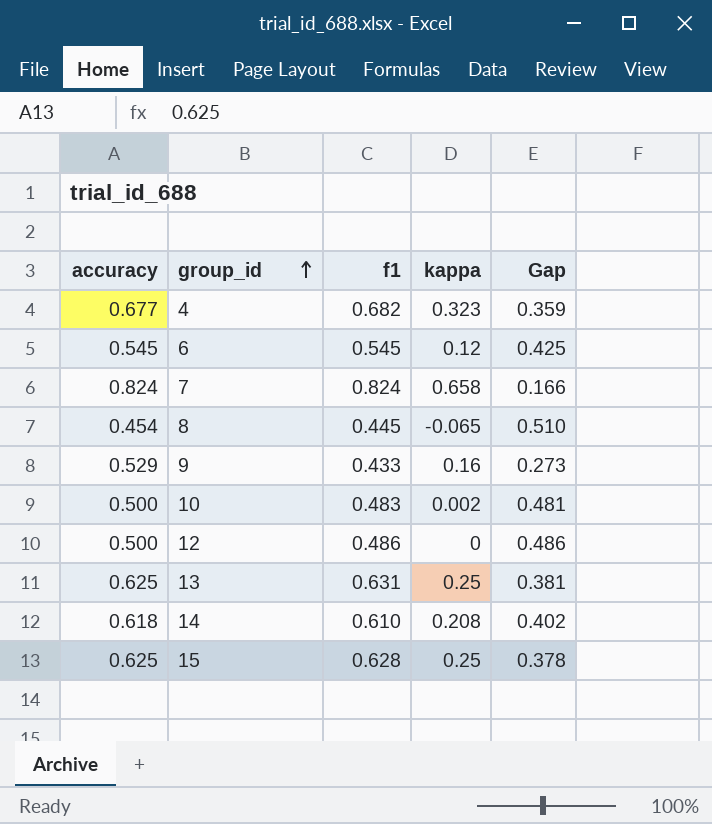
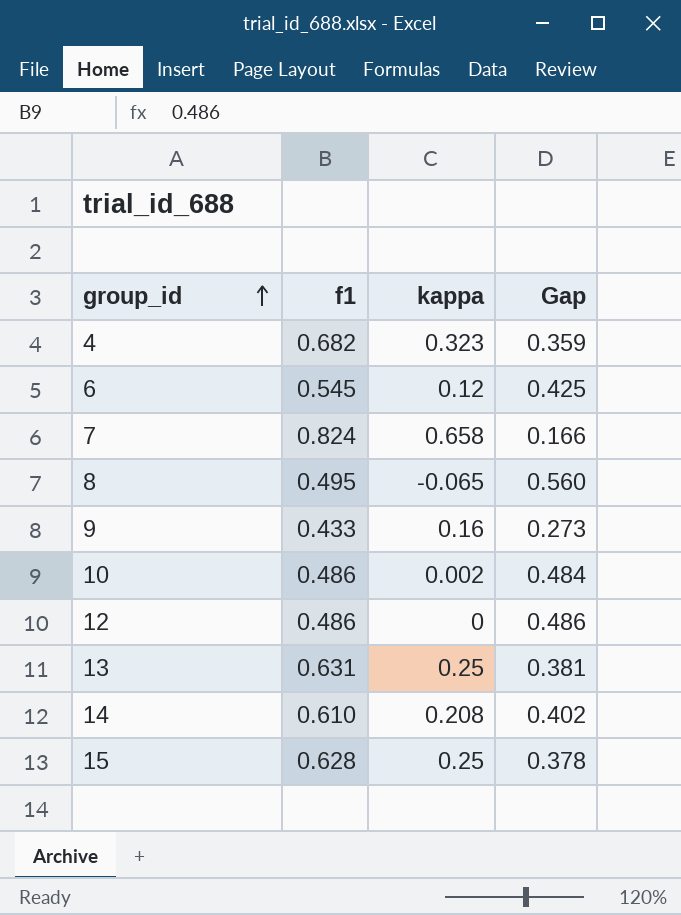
column accuracy | position: 1 -> none
8 | f1: 0.445 -> 0.495
8 | Gap: 0.510 -> 0.560
10 | f1: 0.483 -> 0.486
10 | Gap: 0.481 -> 0.484

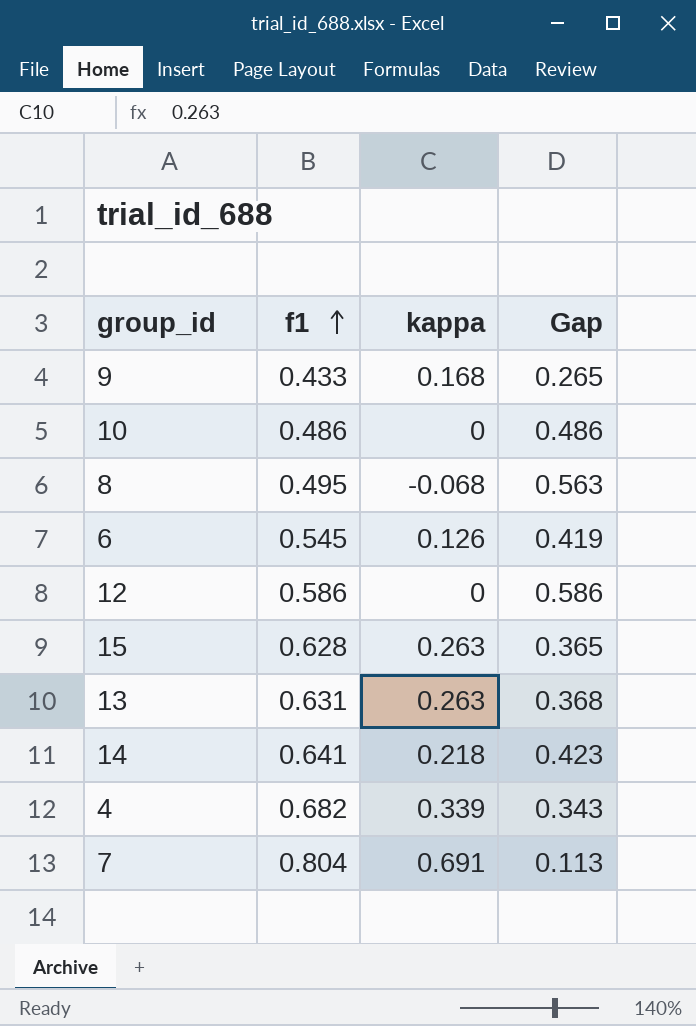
row order: group_id ascending -> f1 ascending
9 | kappa: 0.16 -> 0.168
9 | Gap: 0.273 -> 0.265
10 | kappa: 0.002 -> 0
10 | Gap: 0.484 -> 0.486
8 | kappa: -0.065 -> -0.068
8 | Gap: 0.560 -> 0.563
6 | kappa: 0.12 -> 0.126
6 | Gap: 0.425 -> 0.419
12 | f1: 0.486 -> 0.586
12 | Gap: 0.486 -> 0.586
15 | kappa: 0.25 -> 0.263
15 | Gap: 0.378 -> 0.365
13 | kappa: 0.25 -> 0.263
13 | Gap: 0.381 -> 0.368
14 | f1: 0.610 -> 0.641
14 | kappa: 0.208 -> 0.218
14 | Gap: 0.402 -> 0.423
4 | kappa: 0.323 -> 0.339
4 | Gap: 0.359 -> 0.343
7 | f1: 0.824 -> 0.804
7 | kappa: 0.658 -> 0.691
7 | Gap: 0.166 -> 0.113

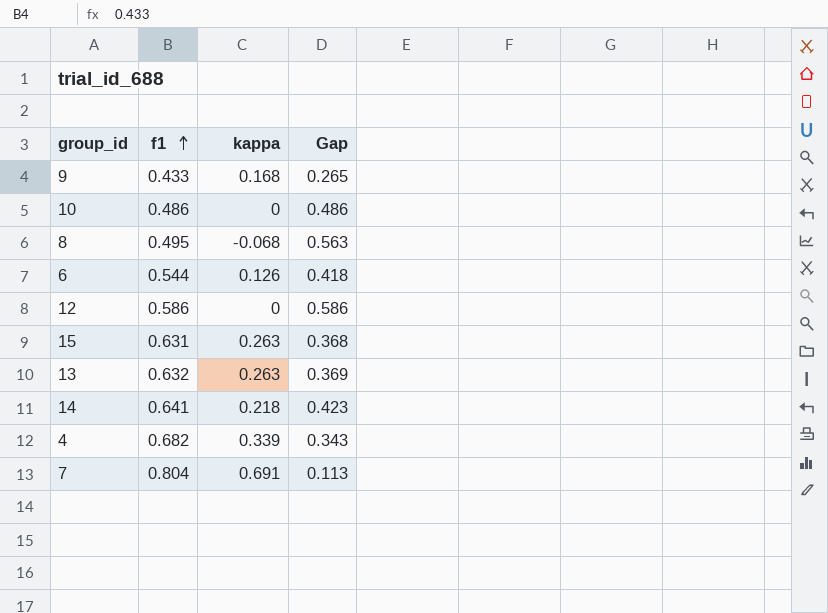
6 | f1: 0.545 -> 0.544
6 | Gap: 0.419 -> 0.418
15 | f1: 0.628 -> 0.631
15 | Gap: 0.365 -> 0.368
13 | f1: 0.631 -> 0.632
13 | Gap: 0.368 -> 0.369

